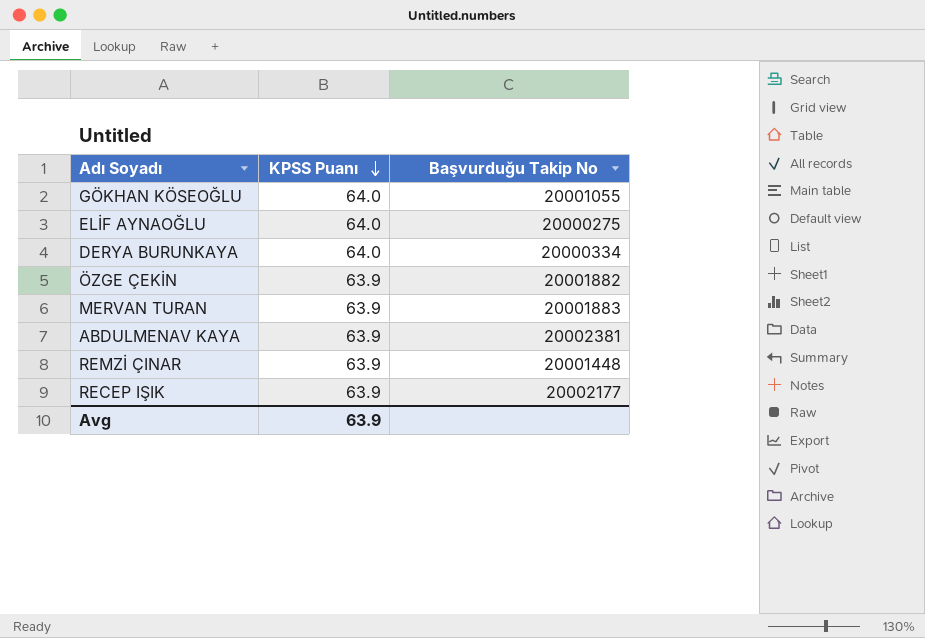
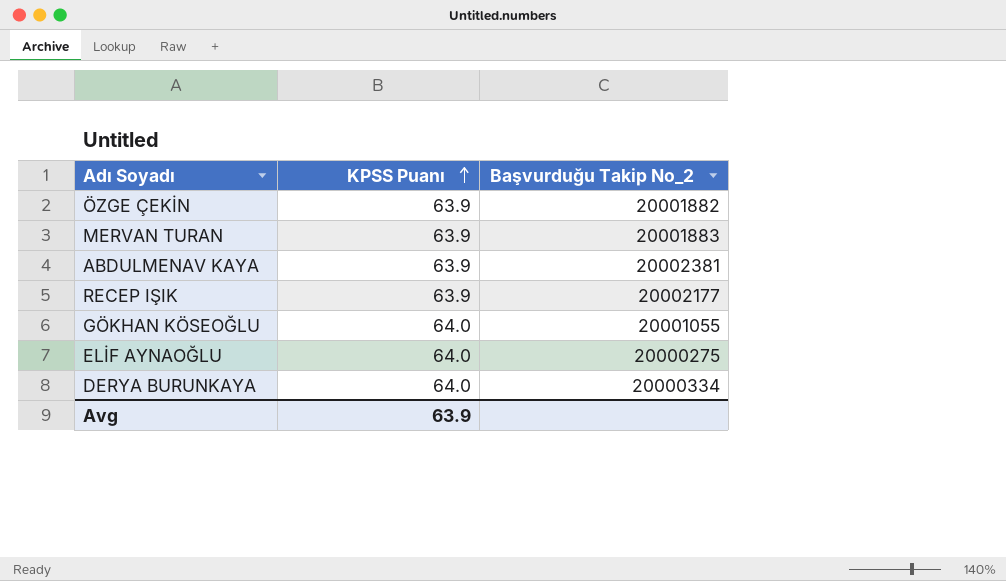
row order: KPSS Puanı descending -> KPSS Puanı ascending
column name: Başvurduğu Takip No -> Başvurduğu Takip No_2
row REMZİ ÇINAR: 63.9 | 20001448 -> none

